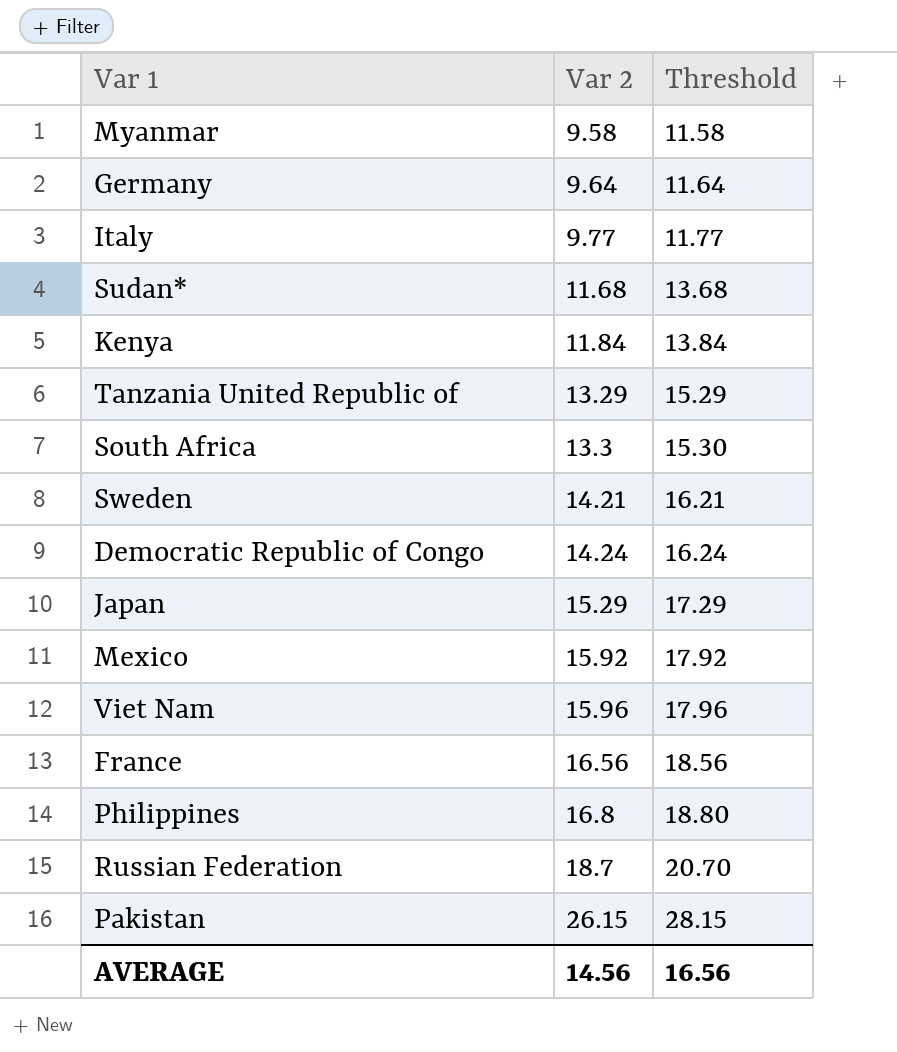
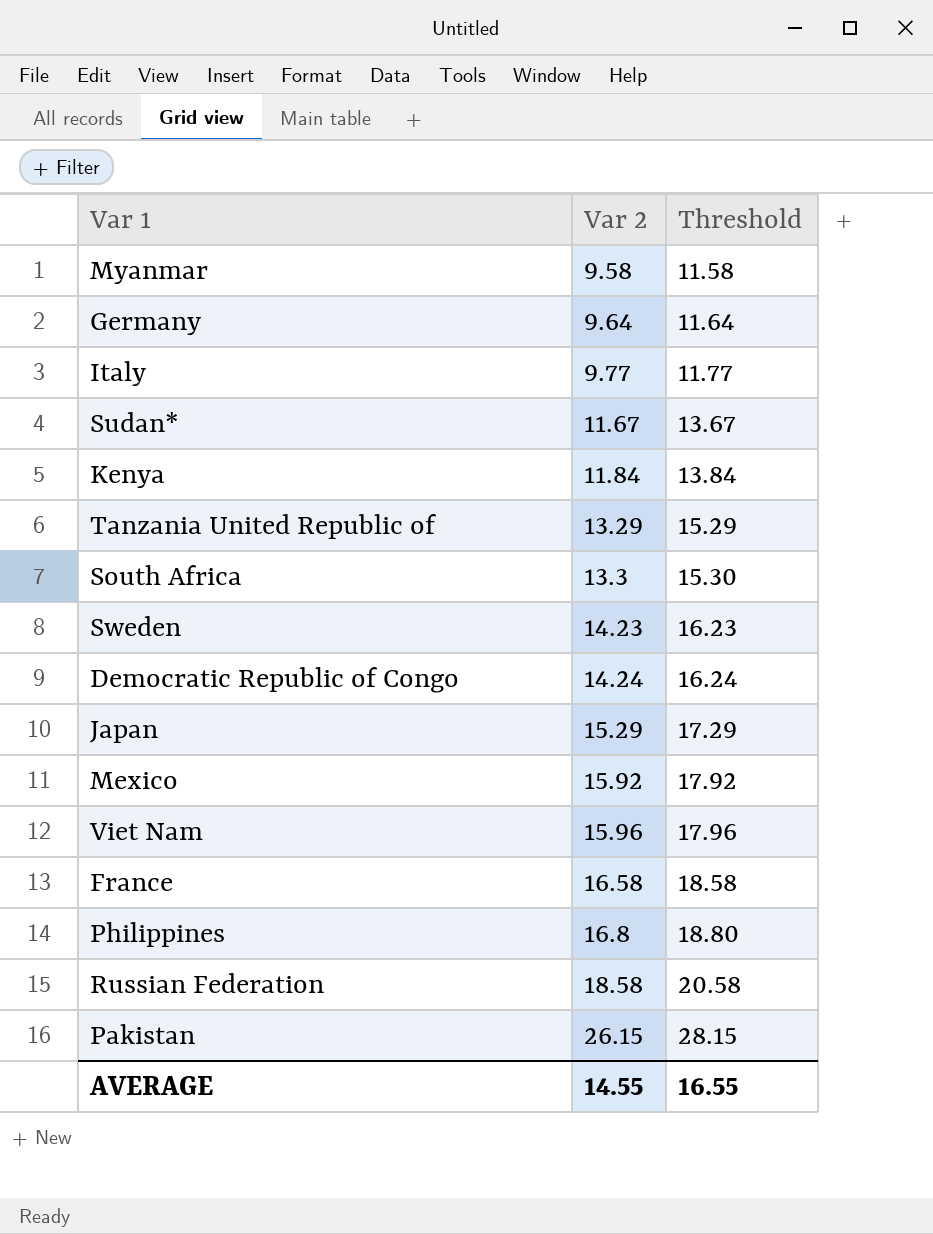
Sudan* | Var 2: 11.68 -> 11.67
Sudan* | Threshold: 13.68 -> 13.67
Sweden | Var 2: 14.21 -> 14.23
Sweden | Threshold: 16.21 -> 16.23
France | Var 2: 16.56 -> 16.58
France | Threshold: 18.56 -> 18.58
Russian Federation | Var 2: 18.7 -> 18.58
Russian Federation | Threshold: 20.70 -> 20.58
AVERAGE | Var 2: 14.56 -> 14.55
AVERAGE | Threshold: 16.56 -> 16.55

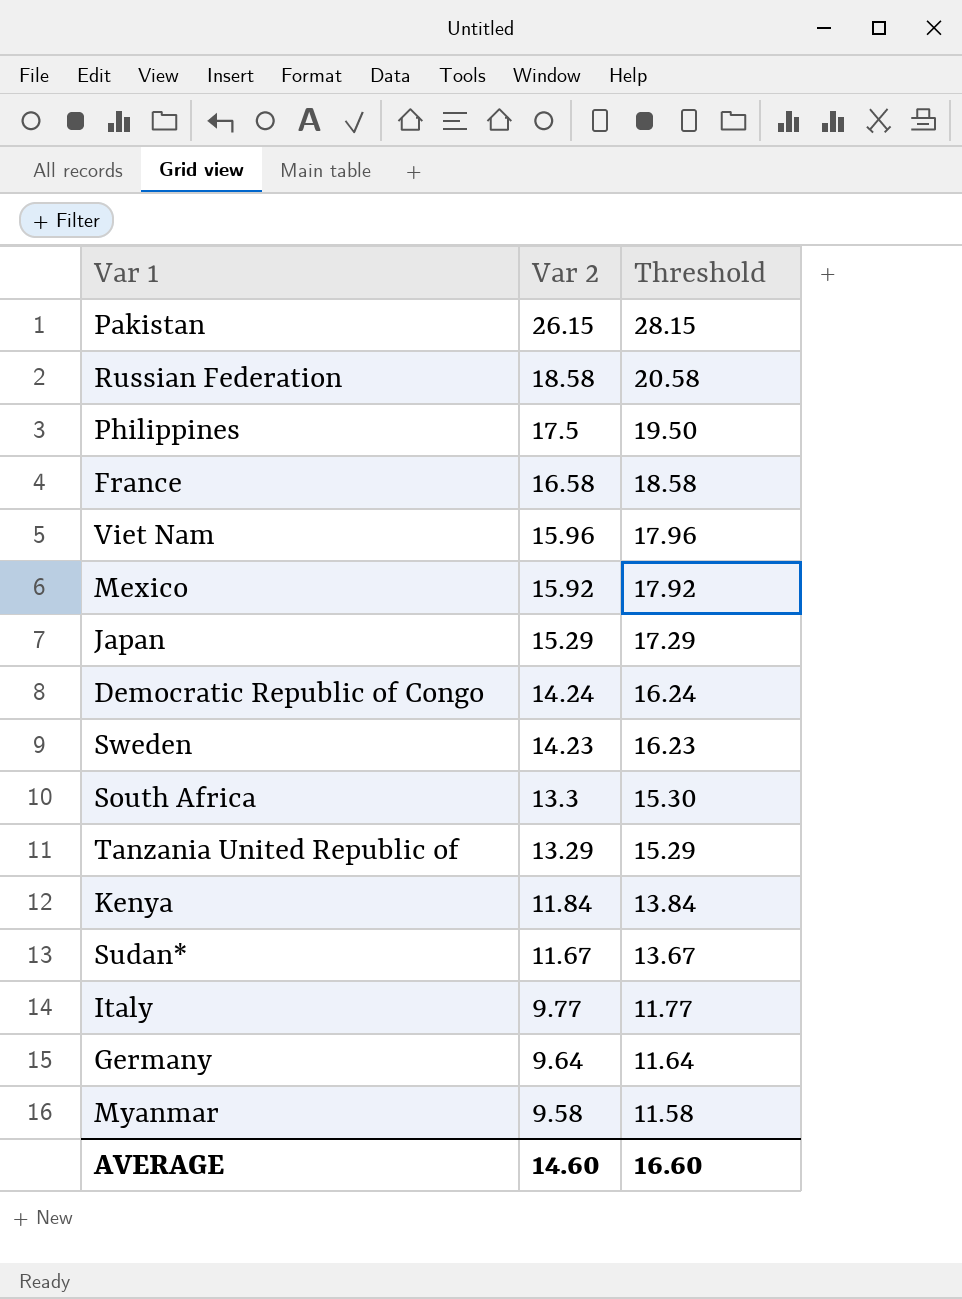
row order: Var 2 ascending -> Var 2 descending
Philippines | Var 2: 16.8 -> 17.5
Philippines | Threshold: 18.80 -> 19.50
AVERAGE | Var 2: 14.55 -> 14.60
AVERAGE | Threshold: 16.55 -> 16.60

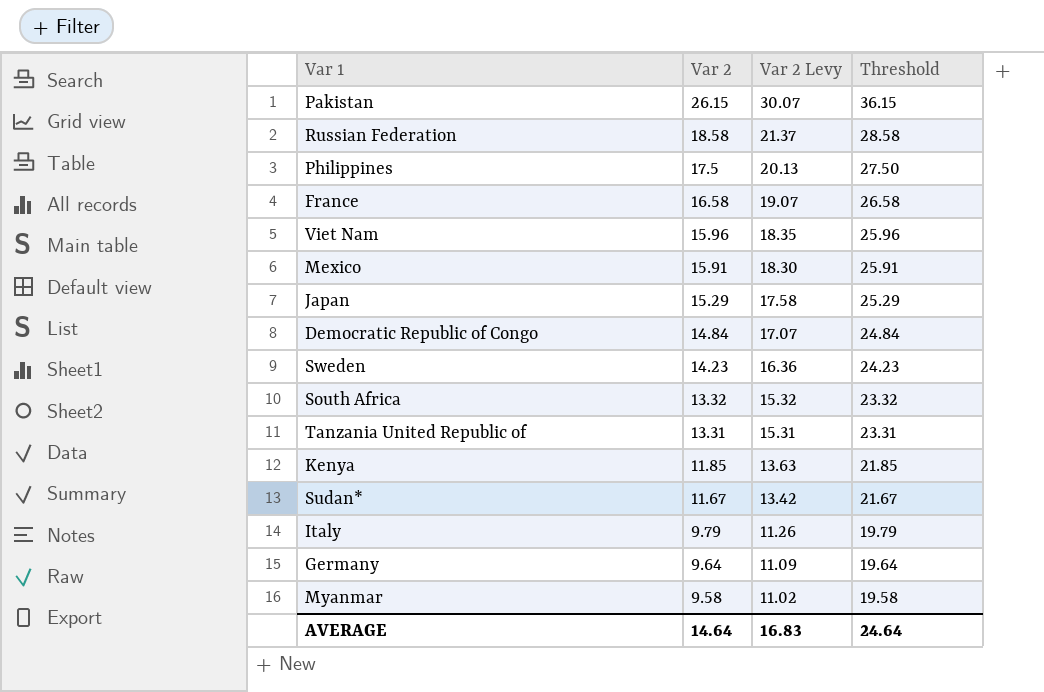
column Var 2 Levy | formula: none -> [Var 2] * 1.15
column Threshold | formula: [Var 2] + 2 -> [Var 2] + 10
Mexico | Var 2: 15.92 -> 15.91
Democratic Republic of Congo | Var 2: 14.24 -> 14.84
South Africa | Var 2: 13.3 -> 13.32
Tanzania United Republic of | Var 2: 13.29 -> 13.31
Kenya | Var 2: 11.84 -> 11.85
Italy | Var 2: 9.77 -> 9.79
AVERAGE | Var 2: 14.60 -> 14.64
AVERAGE | Threshold: 16.60 -> 24.64

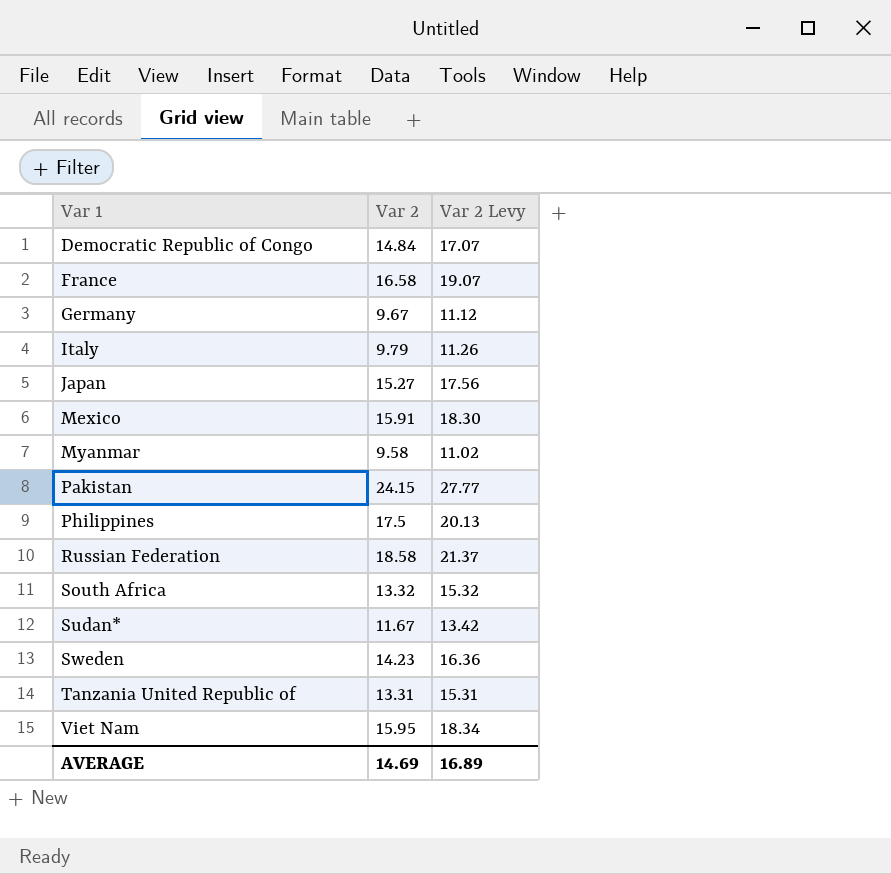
row order: Var 2 descending -> Var 1 ascending
column Threshold | formula: [Var 2] + 10 -> none
row Kenya: 11.85 | 13.63 | 21.85 -> none
Germany | Var 2: 9.64 -> 9.67
Germany | Var 2 Levy: 11.09 -> 11.12
Japan | Var 2: 15.29 -> 15.27
Japan | Var 2 Levy: 17.58 -> 17.56
Pakistan | Var 2: 26.15 -> 24.15
Pakistan | Var 2 Levy: 30.07 -> 27.77
Viet Nam | Var 2: 15.96 -> 15.95
Viet Nam | Var 2 Levy: 18.35 -> 18.34
AVERAGE | Var 2: 14.64 -> 14.69
AVERAGE | Var 2 Levy: 16.83 -> 16.89

